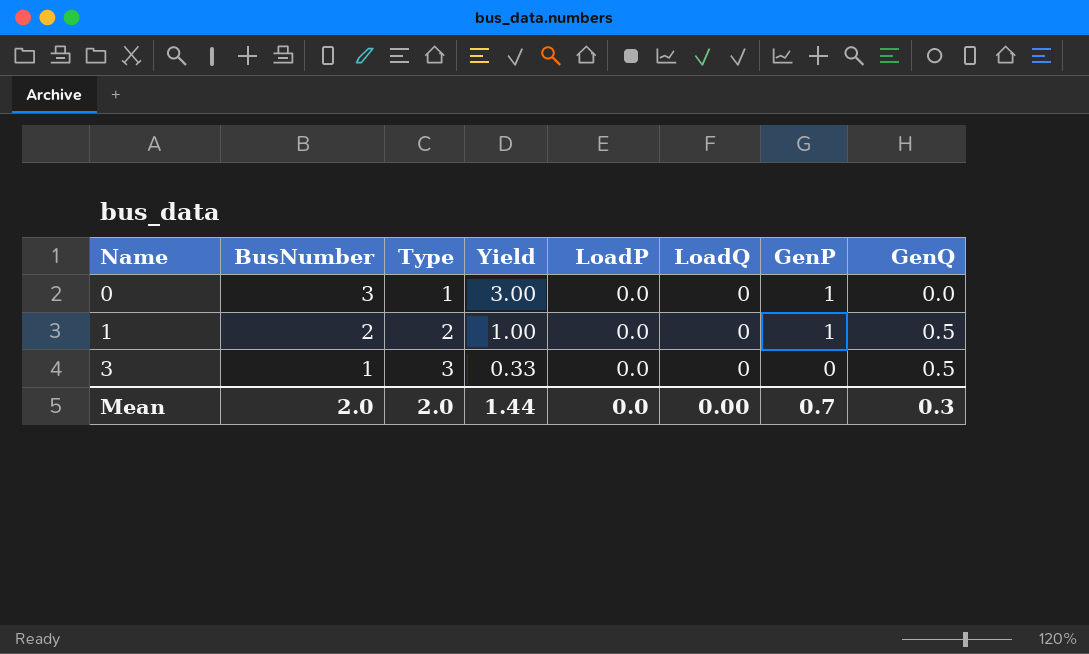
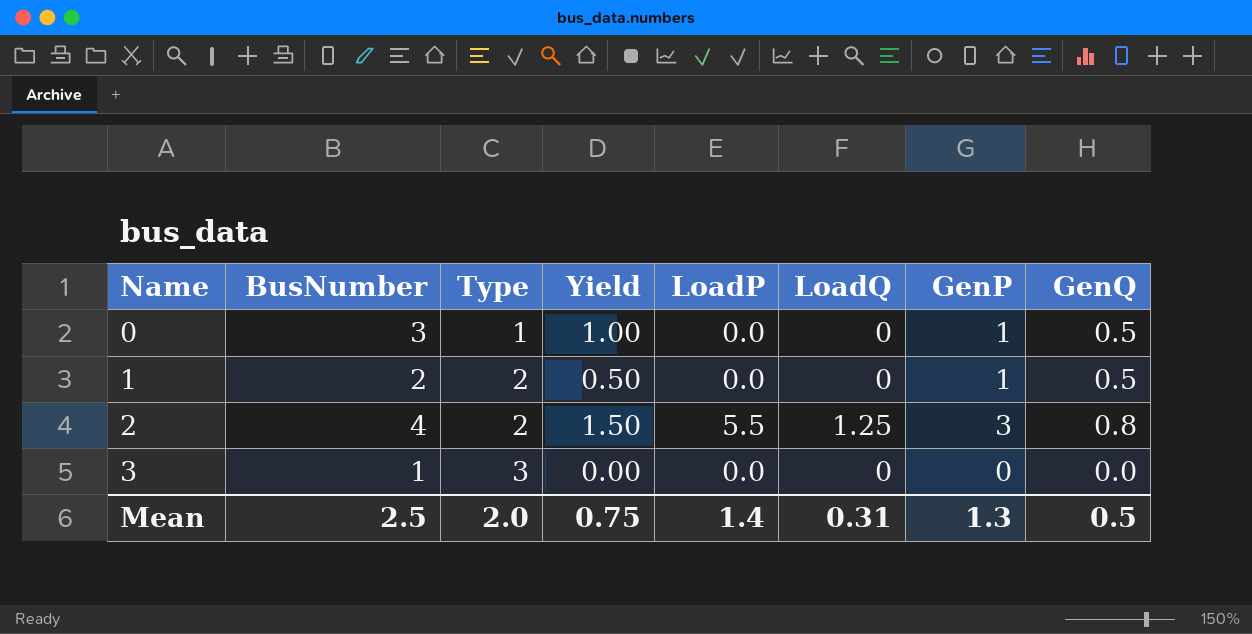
column Yield | formula: [BusNumber] / [Type] -> [GenP] / [Type]
0 | GenQ: 0.0 -> 0.5
row 2: none -> 4 | 2 | 1.50 | 5.5 | 1.25 | 3 | 0.8
3 | GenQ: 0.5 -> 0.0
Mean | BusNumber: 2.0 -> 2.5
Mean | Yield: 1.44 -> 0.75
Mean | LoadP: 0.0 -> 1.4
Mean | LoadQ: 0.00 -> 0.31
Mean | GenP: 0.7 -> 1.3
Mean | GenQ: 0.3 -> 0.5

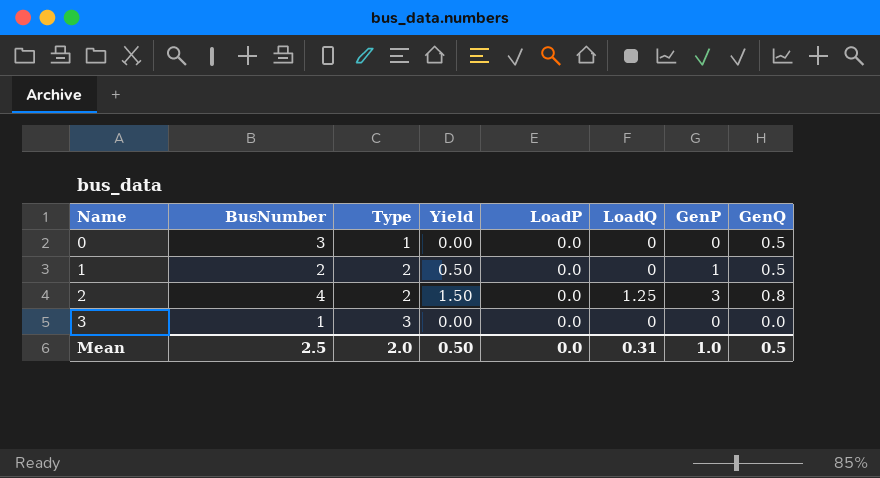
0 | Yield: 1.00 -> 0.00
0 | GenP: 1 -> 0
2 | LoadP: 5.5 -> 0.0
Mean | Yield: 0.75 -> 0.50
Mean | LoadP: 1.4 -> 0.0
Mean | GenP: 1.3 -> 1.0

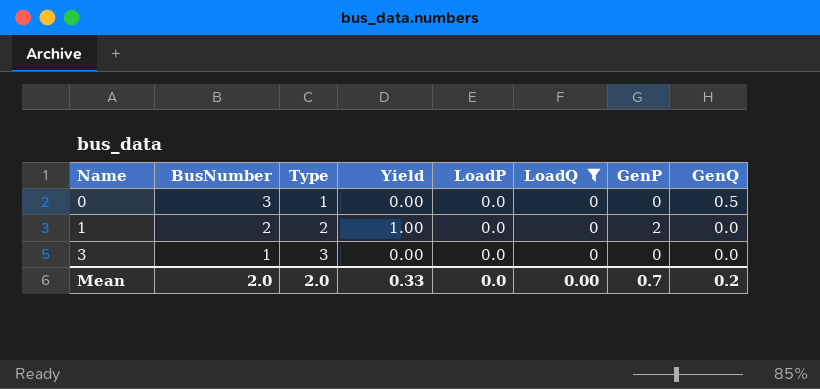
filter: none -> LoadQ = 0
1 | Yield: 0.50 -> 1.00
1 | GenP: 1 -> 2
1 | GenQ: 0.5 -> 0.0
Mean | BusNumber: 2.5 -> 2.0
Mean | Yield: 0.50 -> 0.33
Mean | LoadQ: 0.31 -> 0.00
Mean | GenP: 1.0 -> 0.7
Mean | GenQ: 0.5 -> 0.2

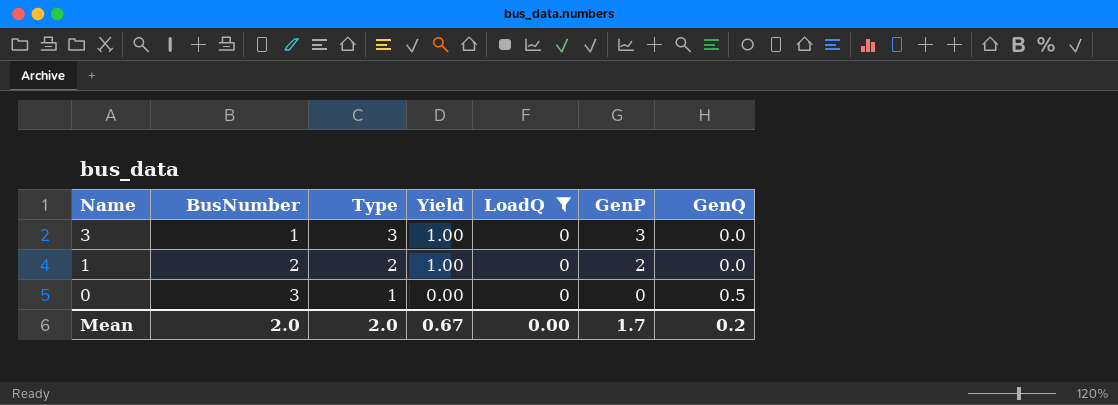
row order: Name ascending -> Name descending
column LoadP | position: 5 -> none
3 | Yield: 0.00 -> 1.00
3 | GenP: 0 -> 3
Mean | Yield: 0.33 -> 0.67
Mean | GenP: 0.7 -> 1.7

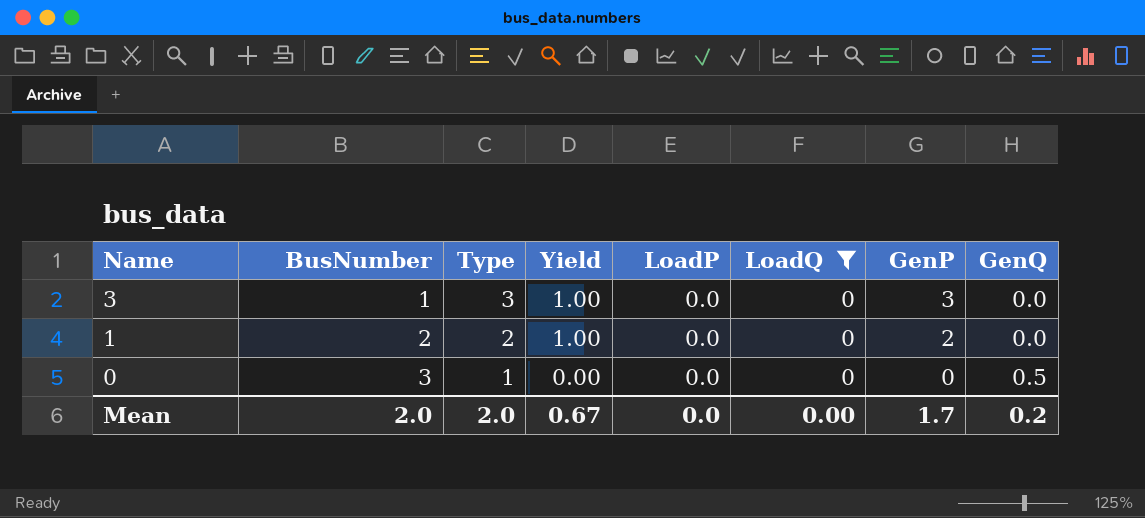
column LoadP | position: none -> 5

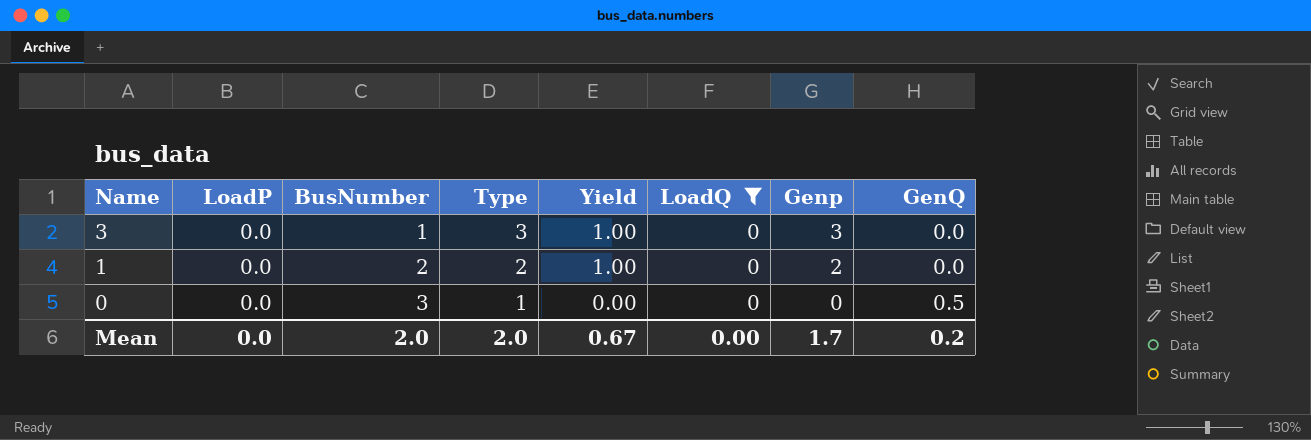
column LoadP | position: 5 -> 2
column name: GenP -> Genp

